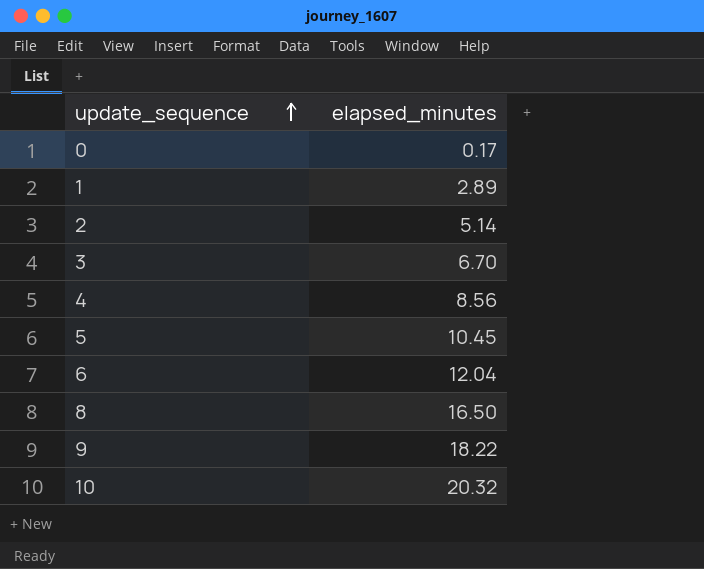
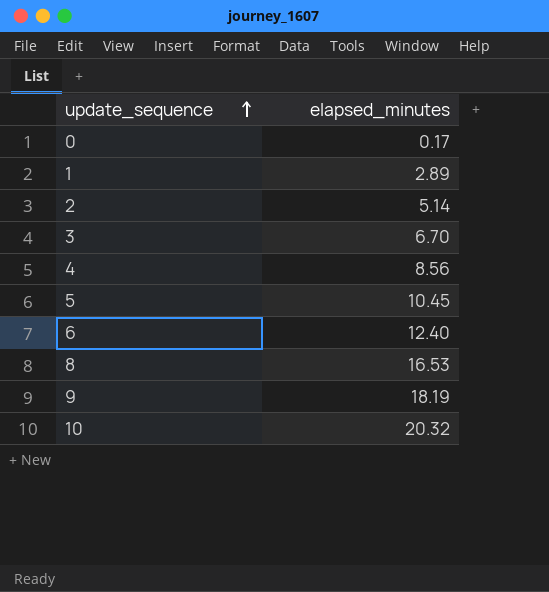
6 | elapsed_minutes: 12.04 -> 12.40
8 | elapsed_minutes: 16.50 -> 16.53
9 | elapsed_minutes: 18.22 -> 18.19

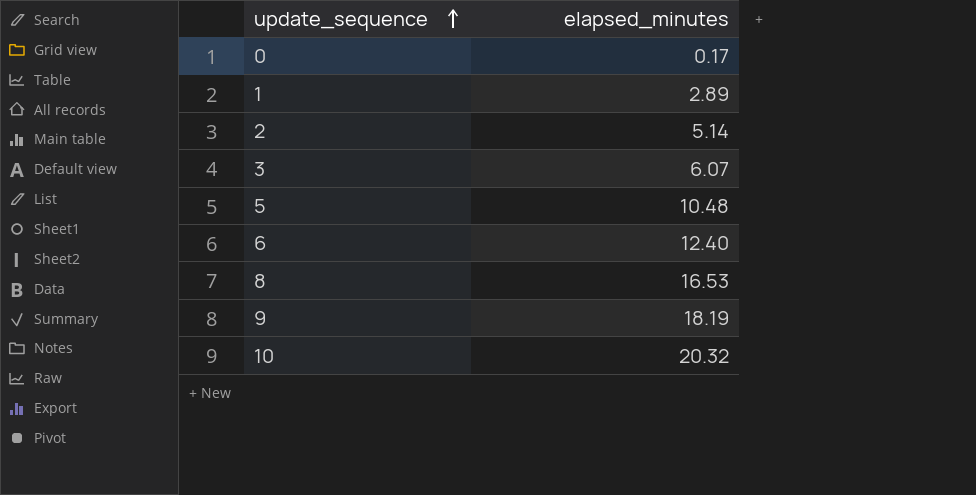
row 4: 8.56 -> none
3 | elapsed_minutes: 6.70 -> 6.07
5 | elapsed_minutes: 10.45 -> 10.48

